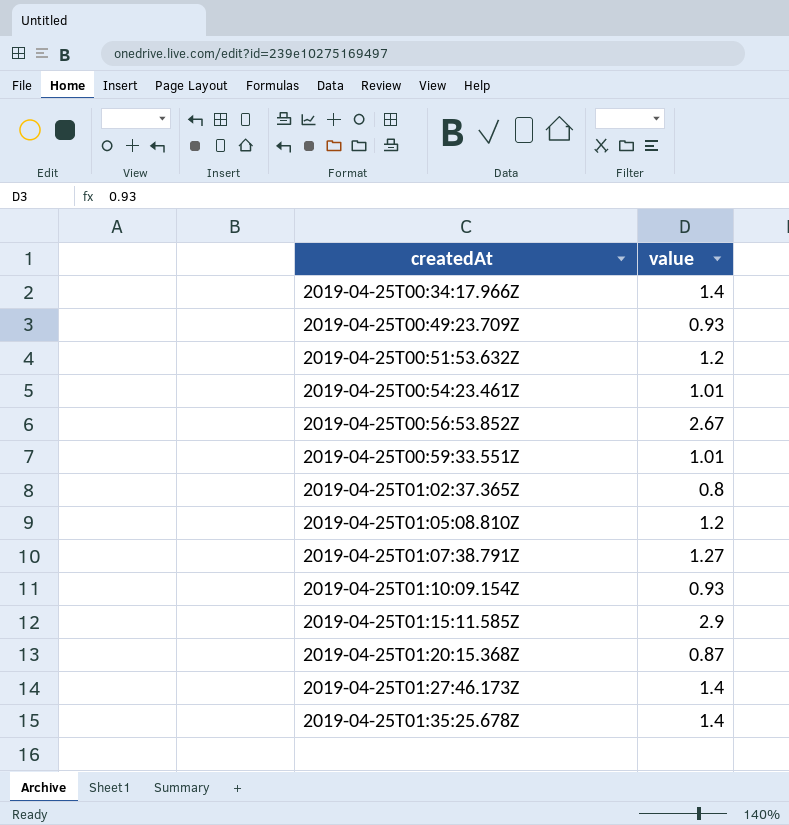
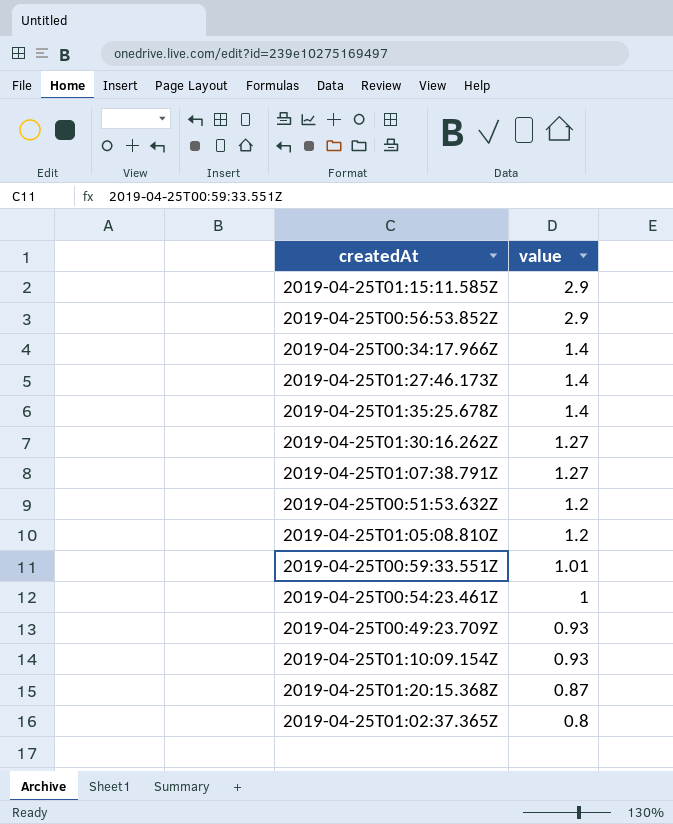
row order: createdAt ascending -> value descending
2019-04-25T00:56:53.852Z | value: 2.67 -> 2.9
row 2019-04-25T01:30:16.262Z: none -> 1.27
2019-04-25T00:54:23.461Z | value: 1.01 -> 1

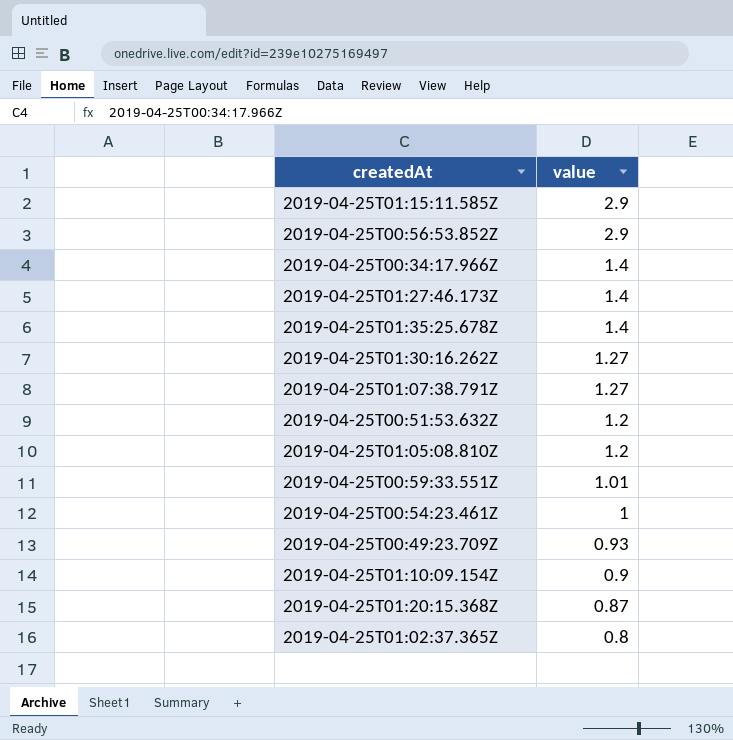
2019-04-25T01:10:09.154Z | value: 0.93 -> 0.9

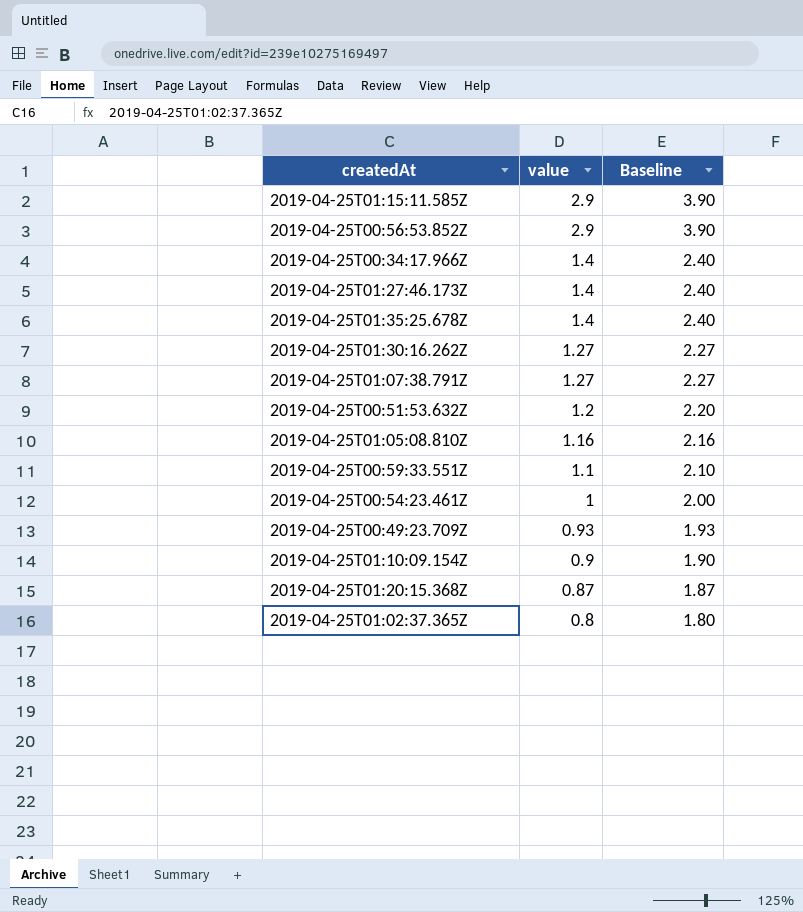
column Baseline | formula: none -> [value] + 1
2019-04-25T01:05:08.810Z | value: 1.2 -> 1.16
2019-04-25T00:59:33.551Z | value: 1.01 -> 1.1

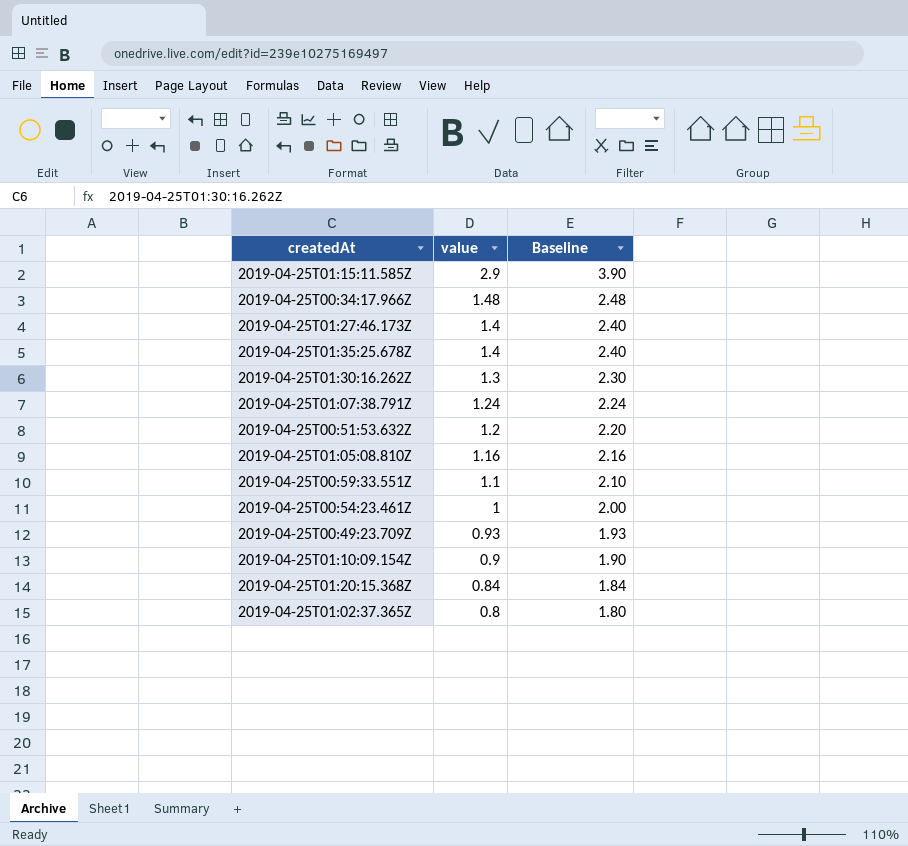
row 2019-04-25T00:56:53.852Z: 2.9 | 3.90 -> none
2019-04-25T00:34:17.966Z | value: 1.4 -> 1.48
2019-04-25T00:34:17.966Z | Baseline: 2.40 -> 2.48
2019-04-25T01:30:16.262Z | value: 1.27 -> 1.3
2019-04-25T01:30:16.262Z | Baseline: 2.27 -> 2.30
2019-04-25T01:07:38.791Z | value: 1.27 -> 1.24
2019-04-25T01:07:38.791Z | Baseline: 2.27 -> 2.24
2019-04-25T01:20:15.368Z | value: 0.87 -> 0.84
2019-04-25T01:20:15.368Z | Baseline: 1.87 -> 1.84

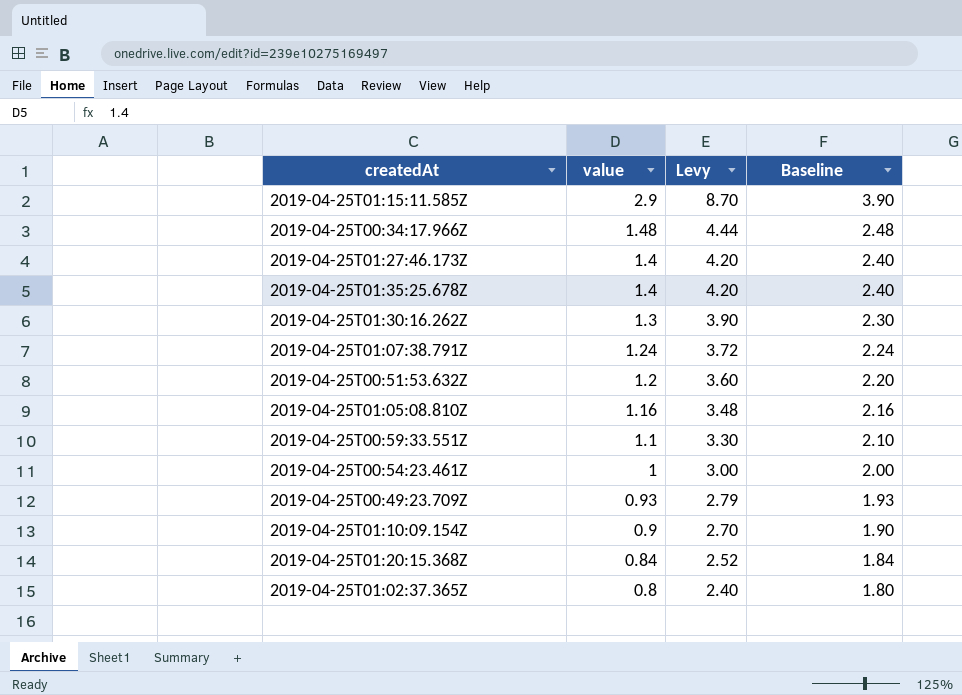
column Levy | formula: none -> [value] * 3

